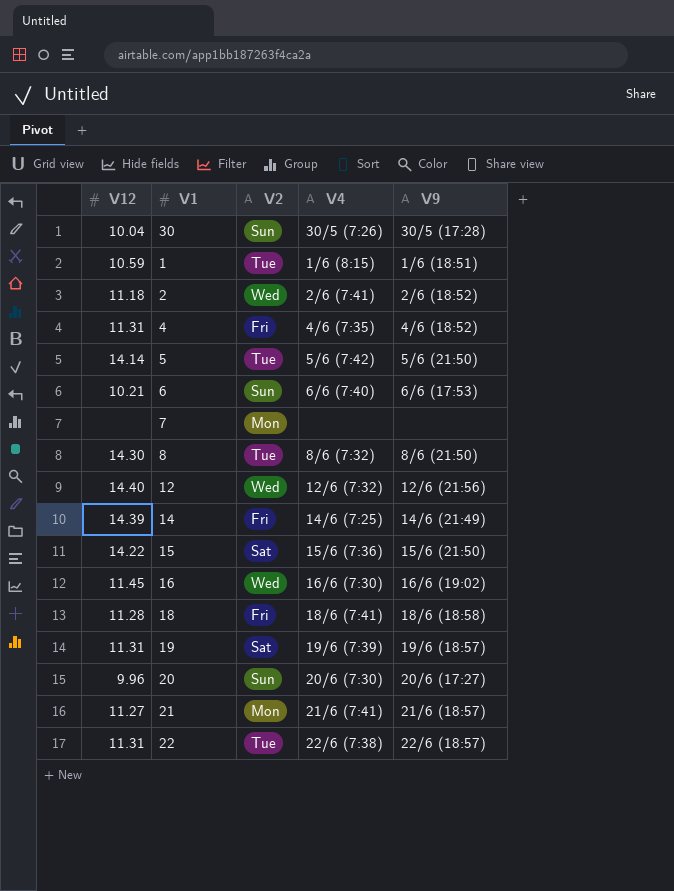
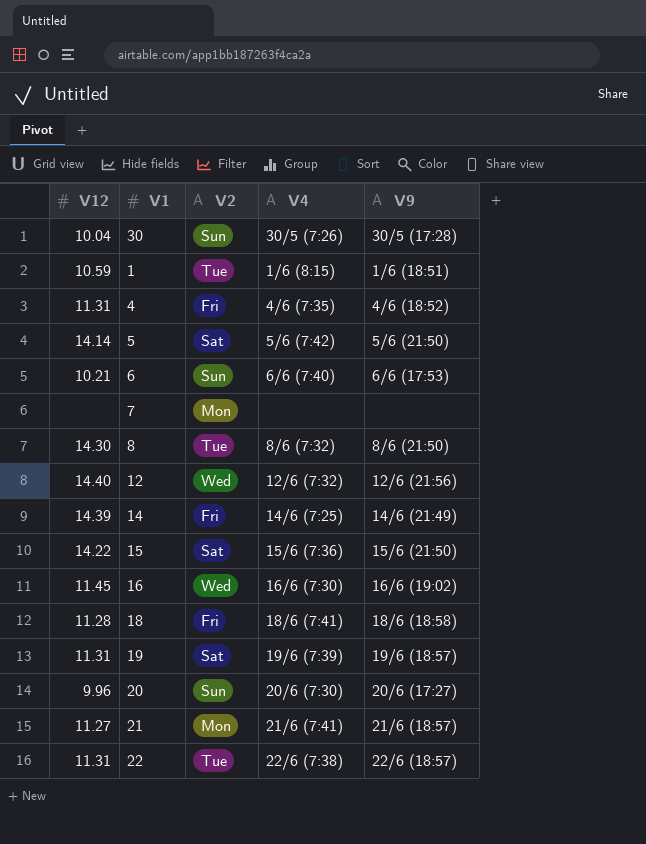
row 2: 11.18 | Wed | 2/6 (7:41) | 2/6 (18:52) -> none
5 | V2: Tue -> Sat

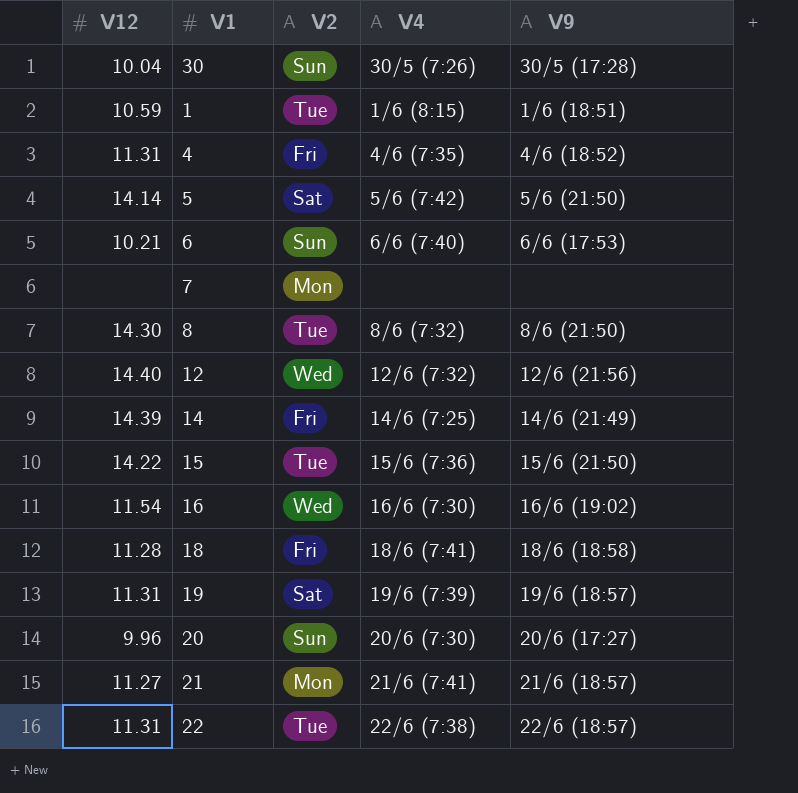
15 | V2: Sat -> Tue
16 | V12: 11.45 -> 11.54

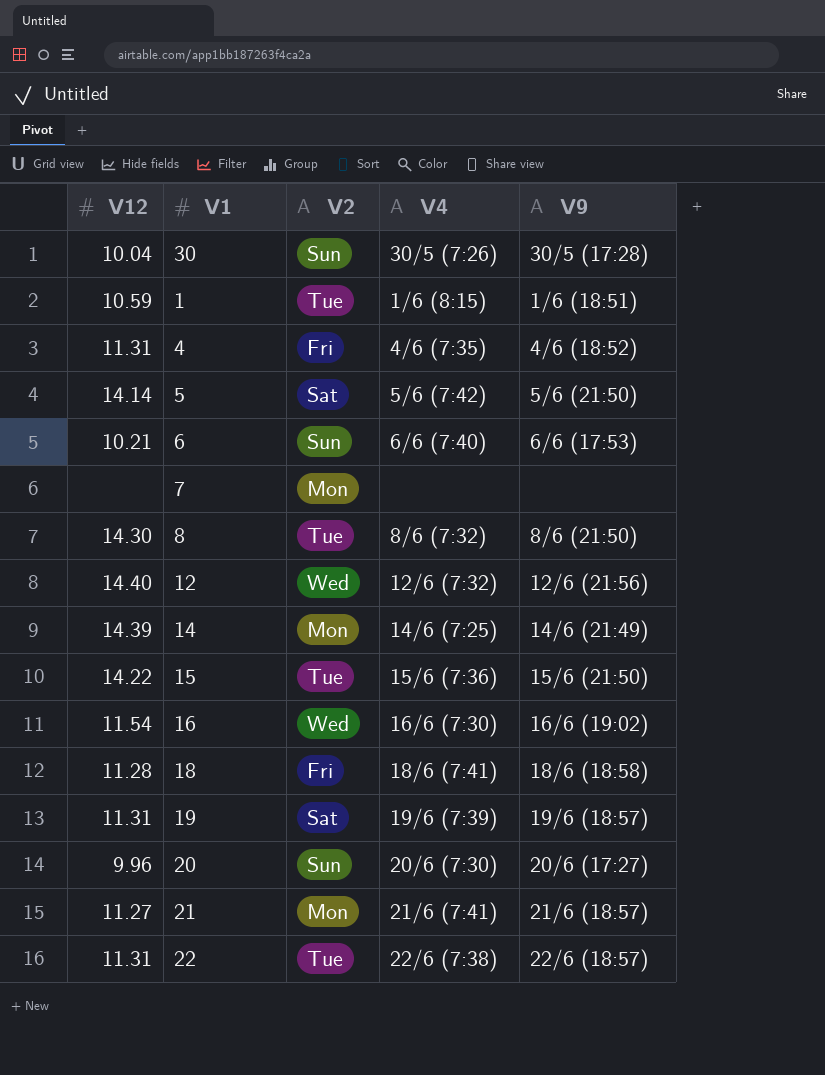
14 | V2: Fri -> Mon

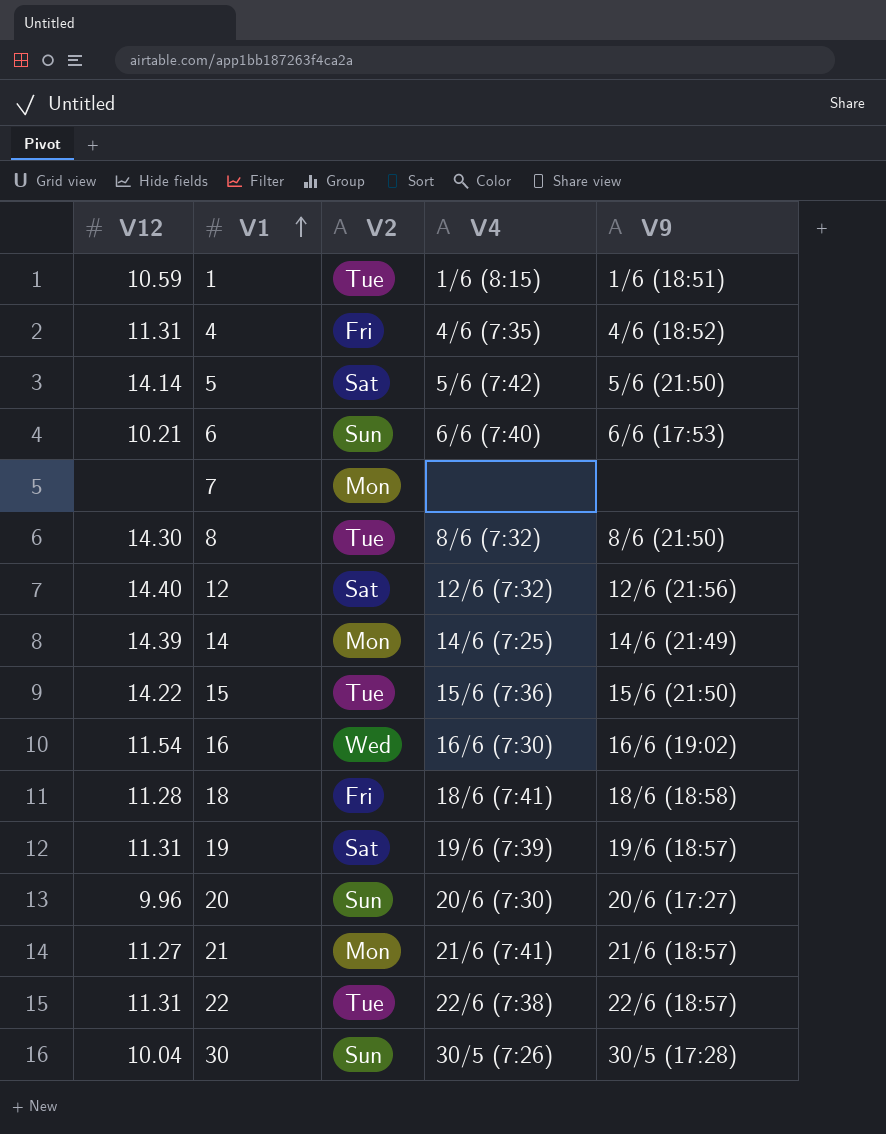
row order: none -> V1 ascending
12 | V2: Wed -> Sat

